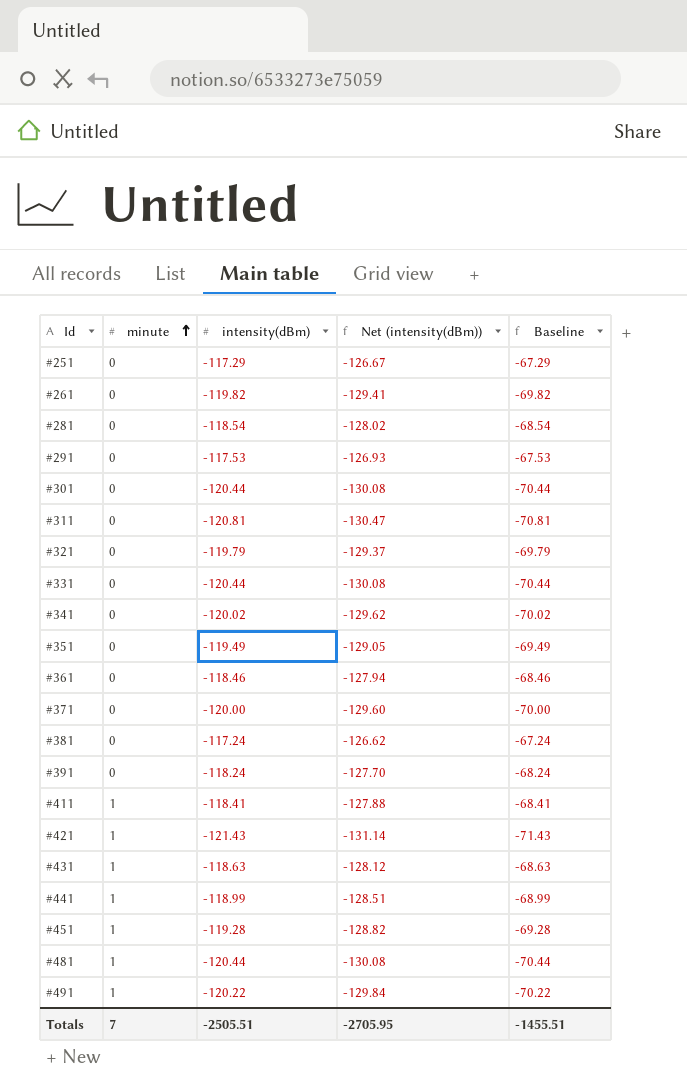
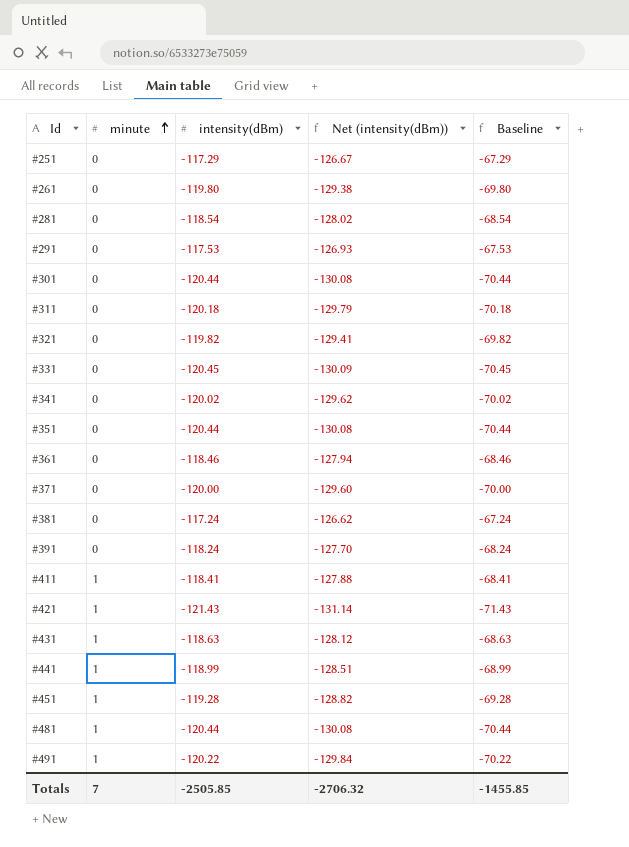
#261 | intensity(dBm): -119.82 -> -119.80
#261 | Net (intensity(dBm)): -129.41 -> -129.38
#261 | Baseline: -69.82 -> -69.80
#311 | intensity(dBm): -120.81 -> -120.18
#311 | Net (intensity(dBm)): -130.47 -> -129.79
#311 | Baseline: -70.81 -> -70.18
#321 | intensity(dBm): -119.79 -> -119.82
#321 | Net (intensity(dBm)): -129.37 -> -129.41
#321 | Baseline: -69.79 -> -69.82
#331 | intensity(dBm): -120.44 -> -120.45
#331 | Net (intensity(dBm)): -130.08 -> -130.09
#331 | Baseline: -70.44 -> -70.45
#351 | intensity(dBm): -119.49 -> -120.44
#351 | Net (intensity(dBm)): -129.05 -> -130.08
#351 | Baseline: -69.49 -> -70.44
Totals | intensity(dBm): -2505.51 -> -2505.85
Totals | Net (intensity(dBm)): -2705.95 -> -2706.32
Totals | Baseline: -1455.51 -> -1455.85

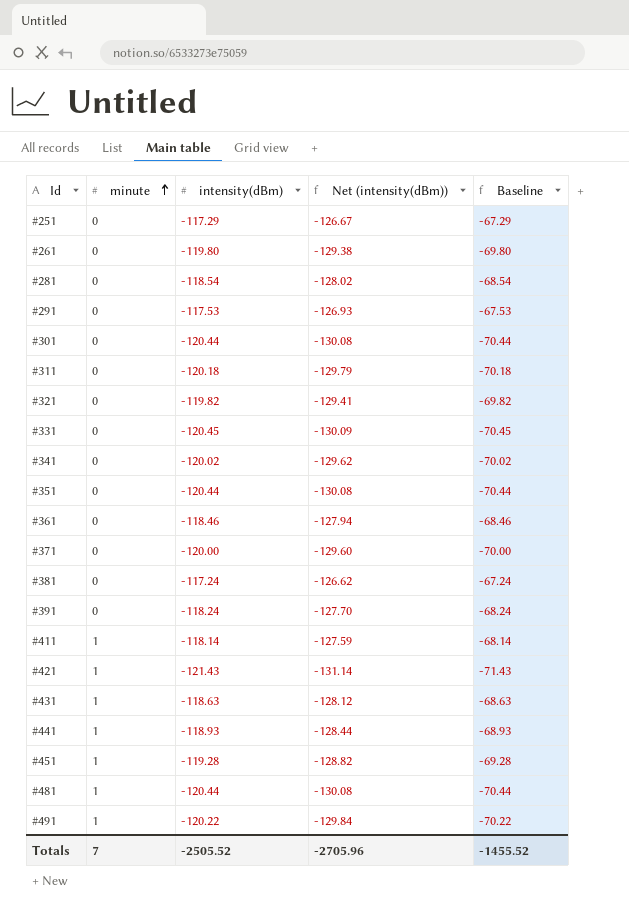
#411 | intensity(dBm): -118.41 -> -118.14
#411 | Net (intensity(dBm)): -127.88 -> -127.59
#411 | Baseline: -68.41 -> -68.14
#441 | intensity(dBm): -118.99 -> -118.93
#441 | Net (intensity(dBm)): -128.51 -> -128.44
#441 | Baseline: -68.99 -> -68.93
Totals | intensity(dBm): -2505.85 -> -2505.52
Totals | Net (intensity(dBm)): -2706.32 -> -2705.96
Totals | Baseline: -1455.85 -> -1455.52

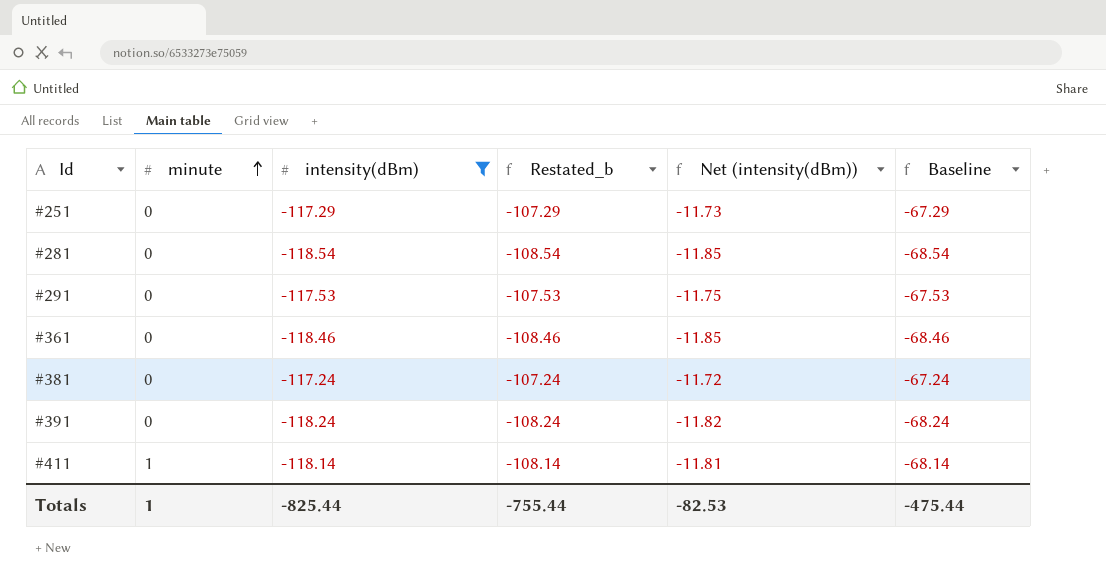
filter: none -> intensity(dBm) >= -118.54
column Restated_b | formula: none -> [intensity(dBm)] + 10
column Net (intensity(dBm)) | formula: [intensity(dBm)] * 1.08 -> [intensity(dBm)] * 0.1
Totals | minute: 7 -> 1
Totals | intensity(dBm): -2505.52 -> -825.44
Totals | Net (intensity(dBm)): -2705.96 -> -82.53
Totals | Baseline: -1455.52 -> -475.44

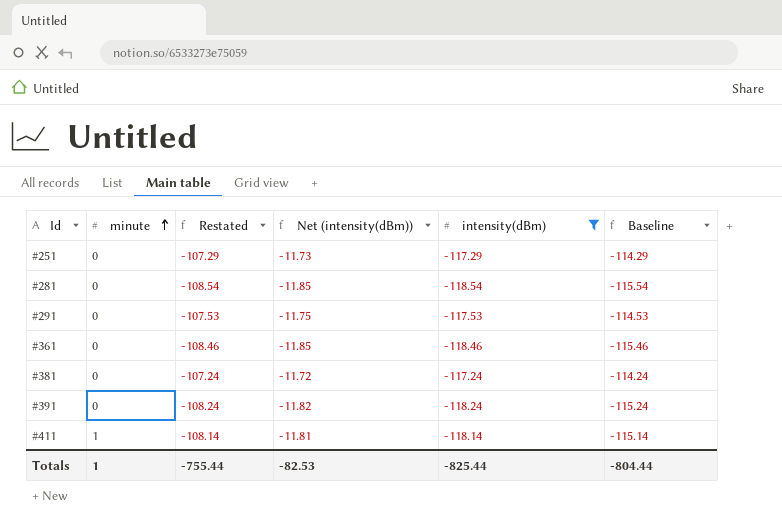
column name: Restated_b -> Restated
column intensity(dBm) | position: 3 -> 5
column Baseline | formula: [intensity(dBm)] + 50 -> [intensity(dBm)] + 3
Totals | Baseline: -475.44 -> -804.44

